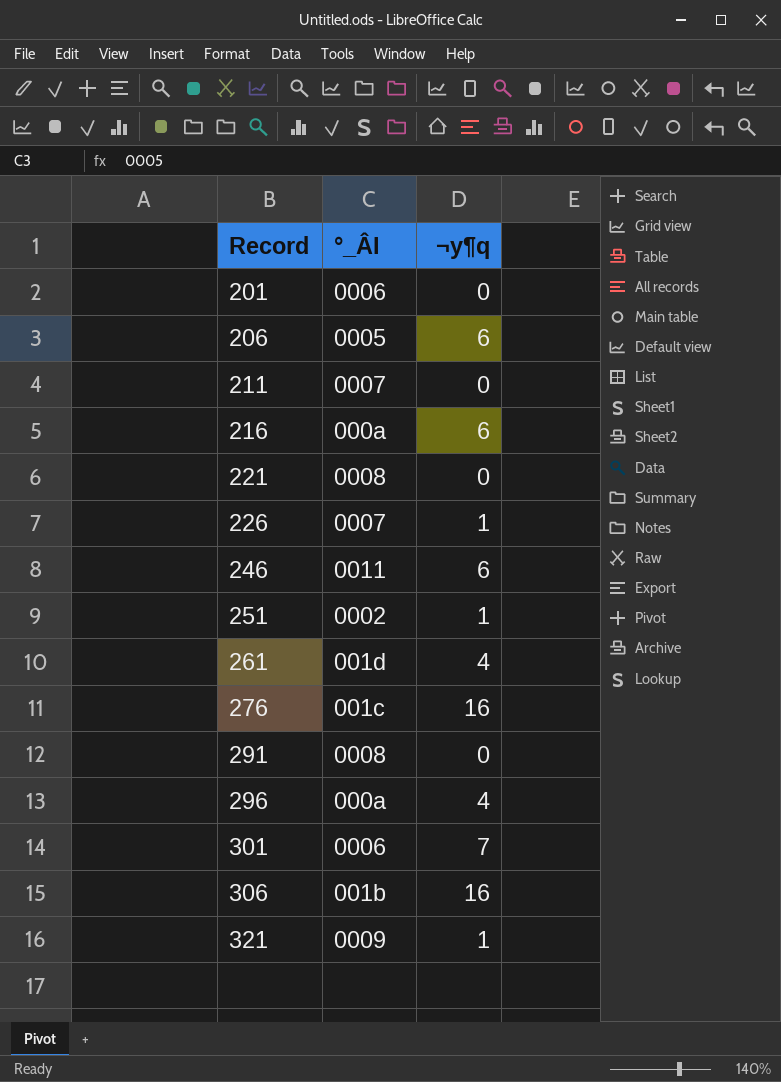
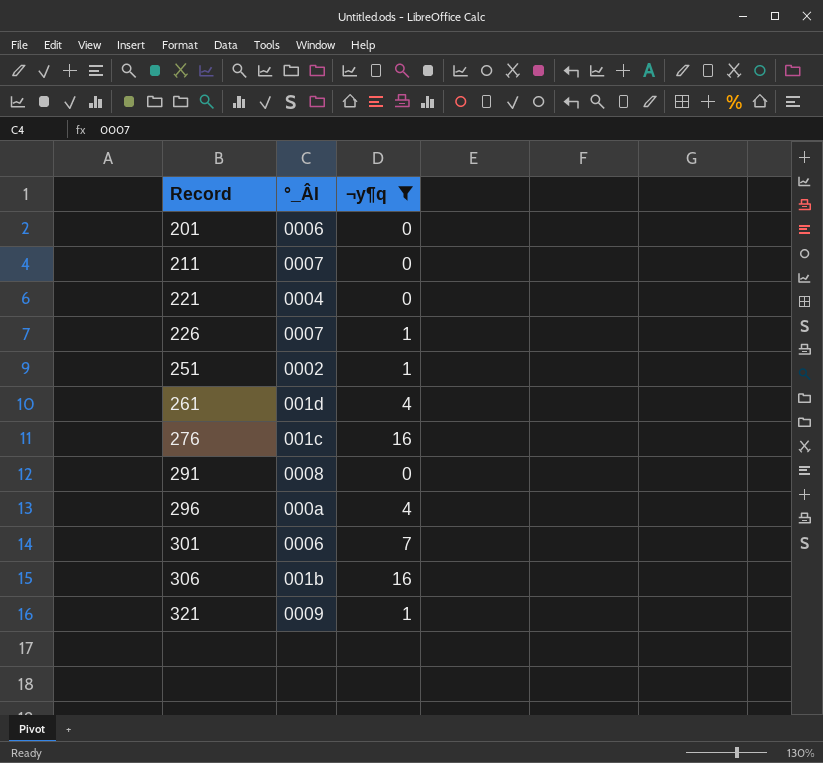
filter: none -> ¬y¶q != 6
221 | °_ÂI: 0008 -> 0004

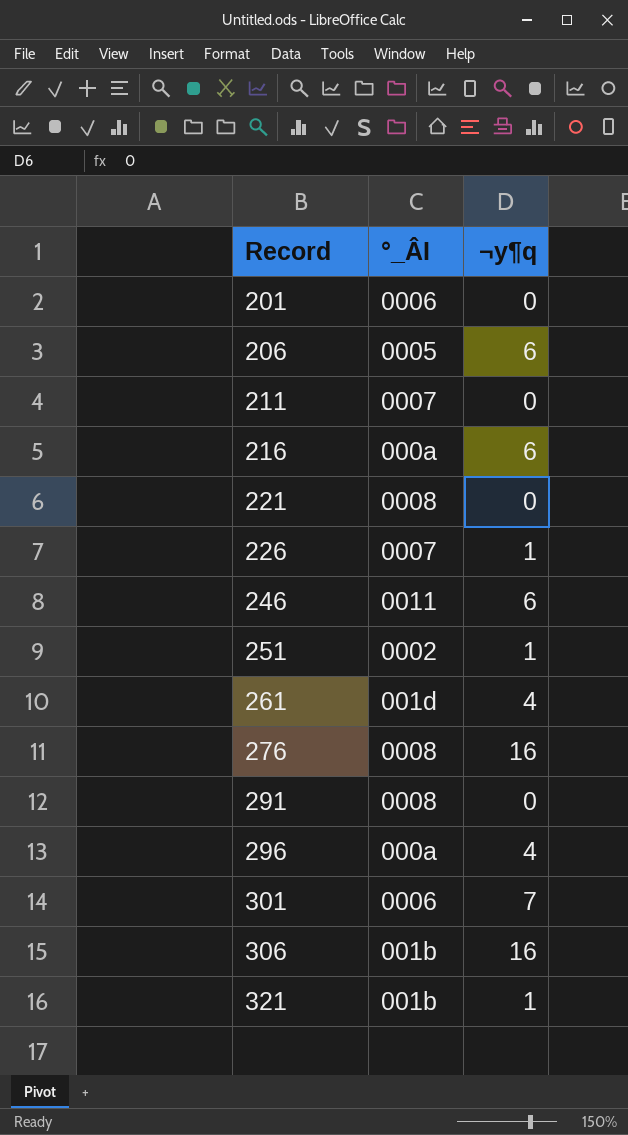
filter: ¬y¶q != 6 -> none
221 | °_ÂI: 0004 -> 0008
276 | °_ÂI: 001c -> 0008
321 | °_ÂI: 0009 -> 001b

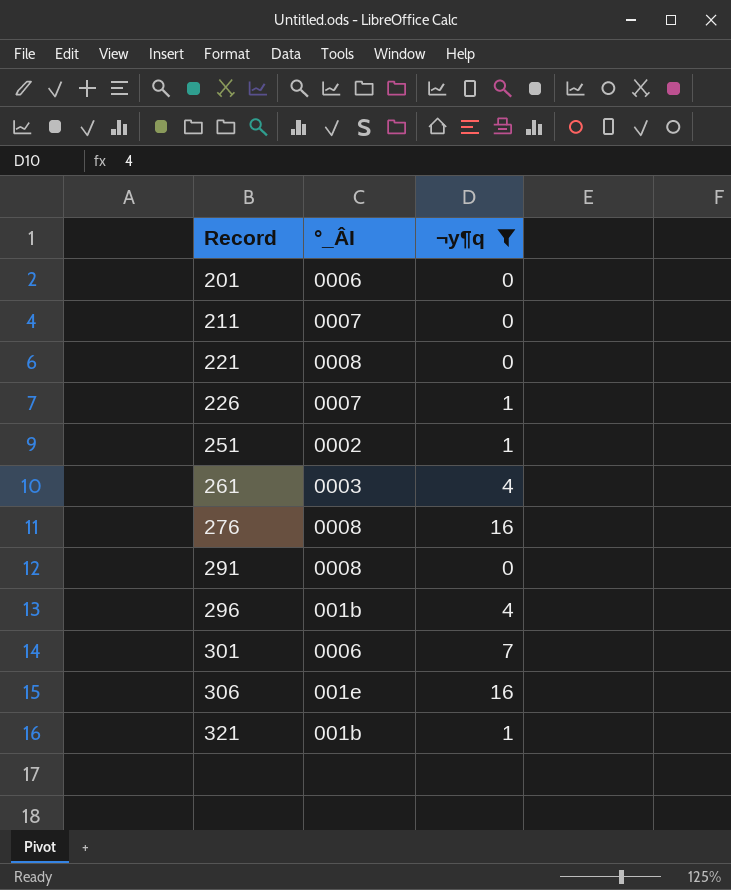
filter: none -> ¬y¶q != 6
261 | °_ÂI: 001d -> 0003
296 | °_ÂI: 000a -> 001b
306 | °_ÂI: 001b -> 001e

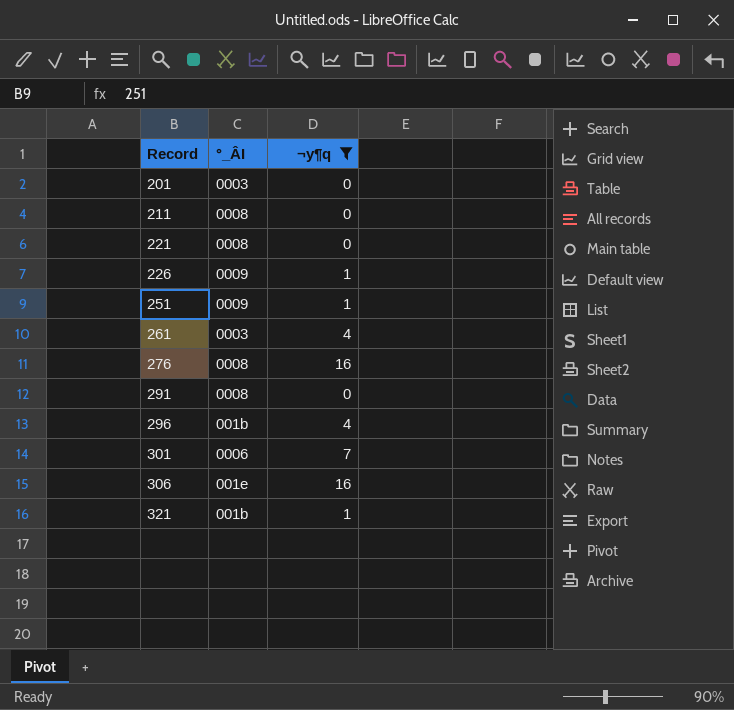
201 | °_ÂI: 0006 -> 0003
211 | °_ÂI: 0007 -> 0008
226 | °_ÂI: 0007 -> 0009
251 | °_ÂI: 0002 -> 0009

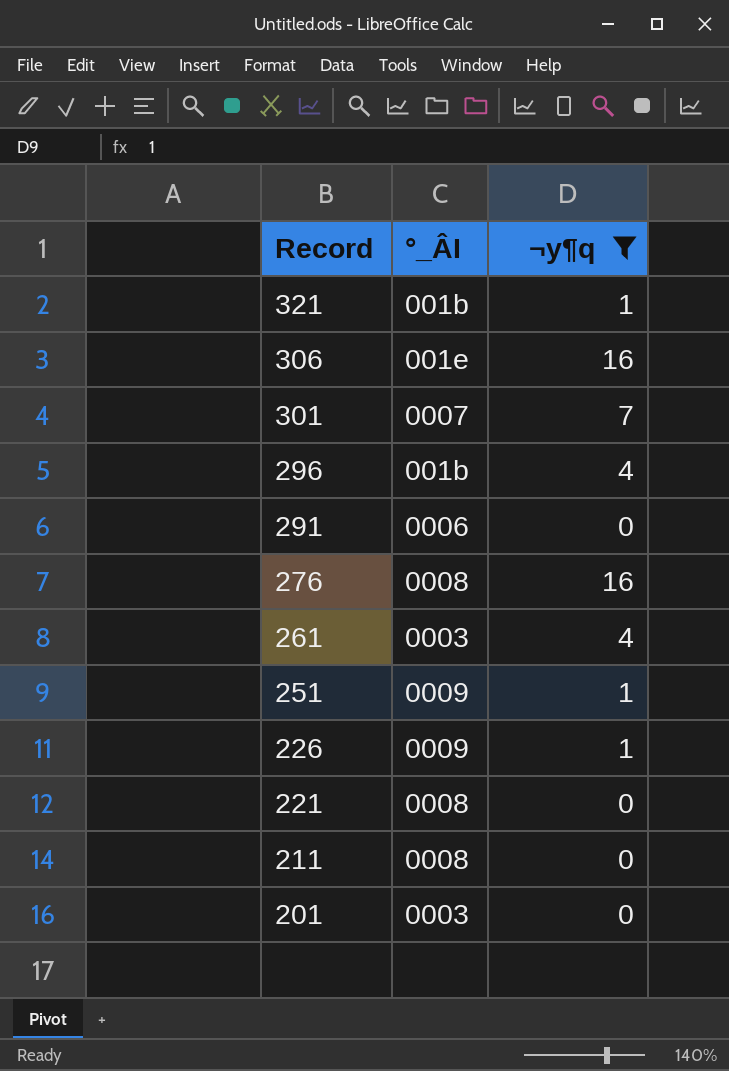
row order: Record ascending -> Record descending
301 | °_ÂI: 0006 -> 0007
291 | °_ÂI: 0008 -> 0006

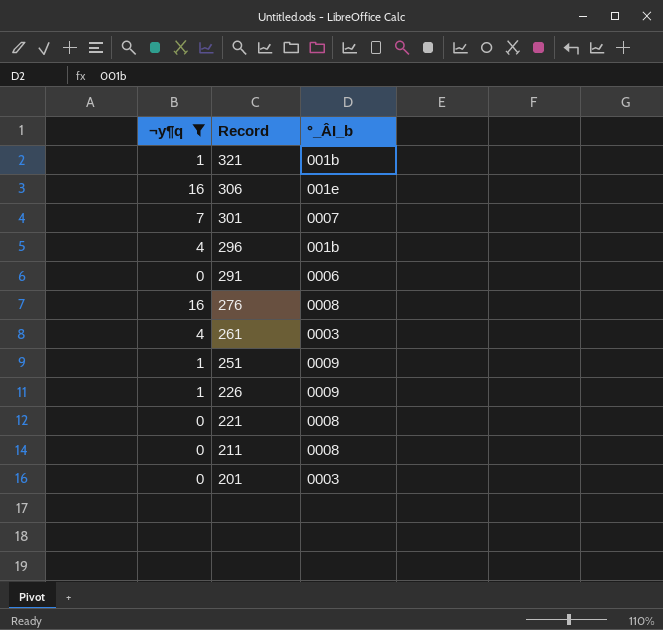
column ¬y¶q | position: 3 -> 1
column name: °_ÂI -> °_ÂI_b

